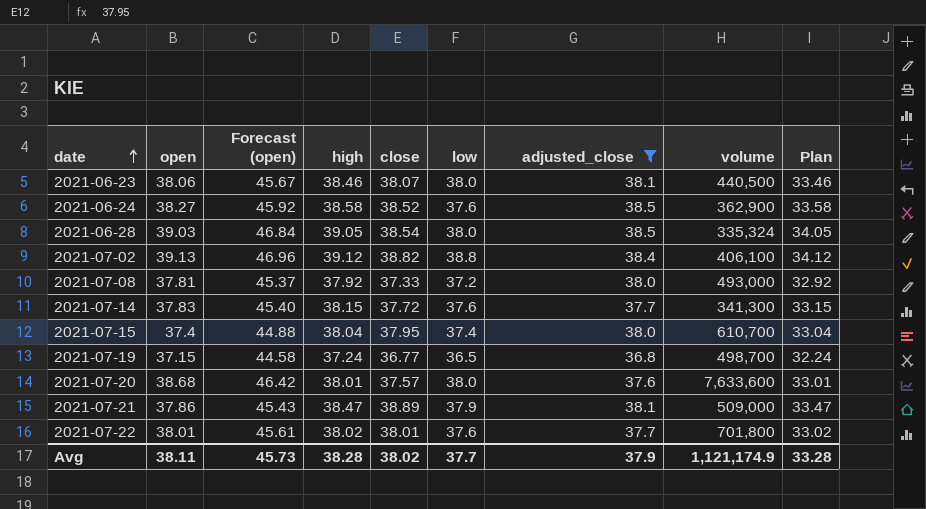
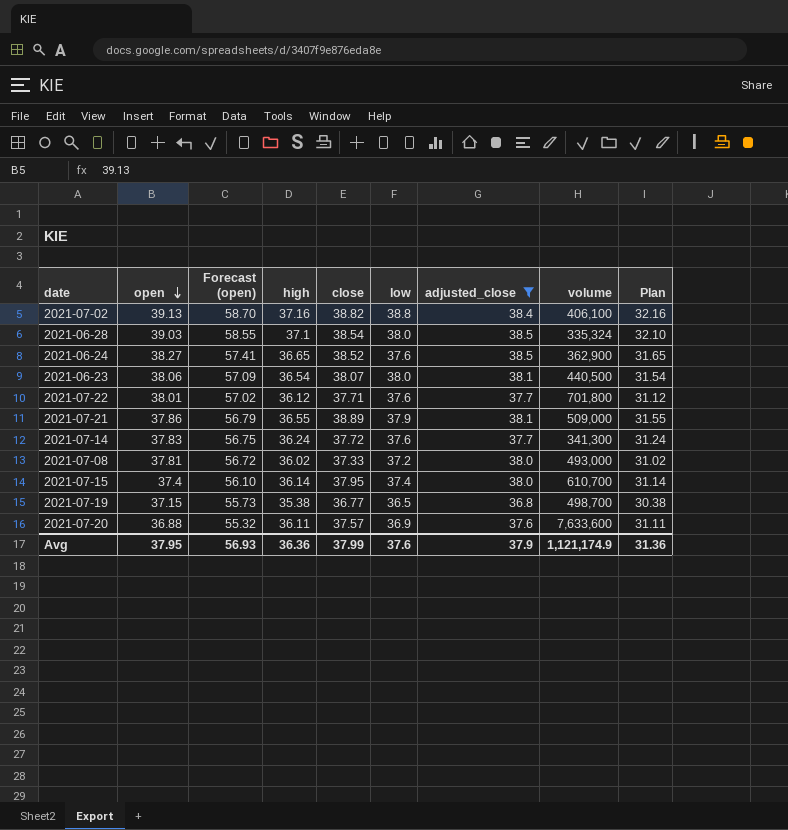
row order: date ascending -> open descending
column Forecast (open) | formula: [open] * 1.2 -> [open] * 1.5
2021-07-02 | high: 39.12 -> 37.16
2021-07-02 | Plan: 34.12 -> 32.16
2021-06-28 | high: 39.05 -> 37.1
2021-06-28 | Plan: 34.05 -> 32.10
2021-06-24 | high: 38.58 -> 36.65
2021-06-24 | Plan: 33.58 -> 31.65
2021-06-23 | high: 38.46 -> 36.54
2021-06-23 | Plan: 33.46 -> 31.54
2021-07-22 | high: 38.02 -> 36.12
2021-07-22 | close: 38.01 -> 37.71
2021-07-22 | Plan: 33.02 -> 31.12
2021-07-21 | high: 38.47 -> 36.55
2021-07-21 | Plan: 33.47 -> 31.55
2021-07-14 | high: 38.15 -> 36.24
2021-07-14 | Plan: 33.15 -> 31.24
2021-07-08 | high: 37.92 -> 36.02
2021-07-08 | Plan: 32.92 -> 31.02
2021-07-15 | high: 38.04 -> 36.14
2021-07-15 | Plan: 33.04 -> 31.14
2021-07-19 | high: 37.24 -> 35.38
2021-07-19 | Plan: 32.24 -> 30.38
2021-07-20 | open: 38.68 -> 36.88
2021-07-20 | high: 38.01 -> 36.11
2021-07-20 | low: 38.0 -> 36.9
2021-07-20 | Plan: 33.01 -> 31.11
Avg | open: 38.11 -> 37.95
Avg | Forecast (open): 45.73 -> 56.93
Avg | high: 38.28 -> 36.36
Avg | close: 38.02 -> 37.99
Avg | low: 37.7 -> 37.6
Avg | Plan: 33.28 -> 31.36

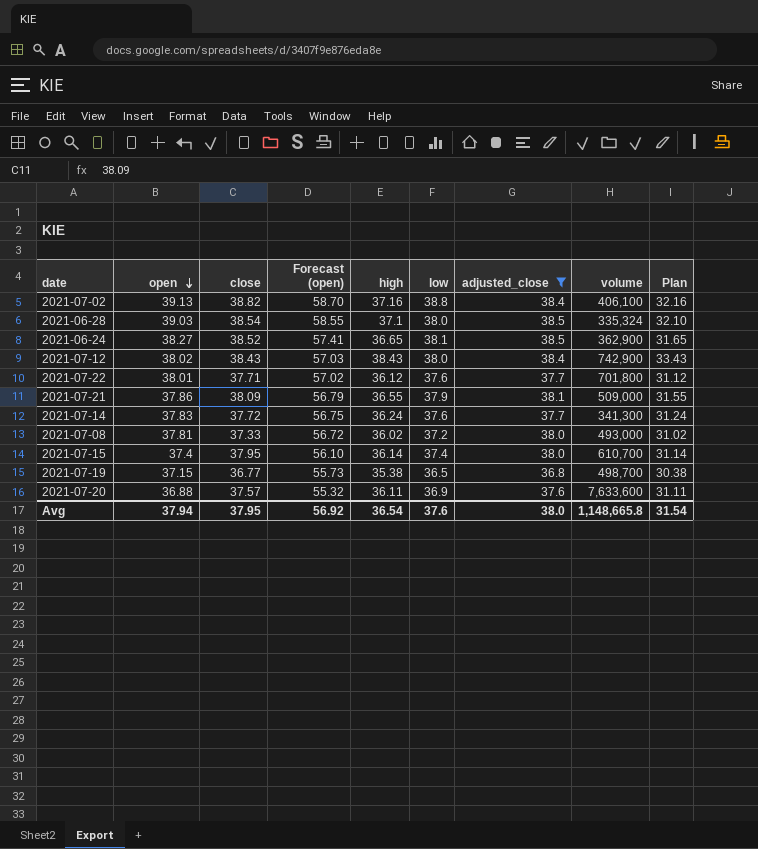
column close | position: 5 -> 3
row 2021-06-23: 38.06 | 57.09 | 36.54 | 38.07 | 38.0 | 38.1 | 440,500 | 31.54 -> none
2021-06-24 | low: 37.6 -> 38.1
row 2021-07-12: none -> 38.02 | 38.43 | 57.03 | 38.43 | 38.0 | 38.4 | 742,900 | 33.43
2021-07-21 | close: 38.89 -> 38.09
Avg | open: 37.95 -> 37.94
Avg | close: 37.99 -> 37.95
Avg | Forecast (open): 56.93 -> 56.92
Avg | high: 36.36 -> 36.54
Avg | adjusted_close: 37.9 -> 38.0
Avg | volume: 1,121,174.9 -> 1,148,665.8
Avg | Plan: 31.36 -> 31.54

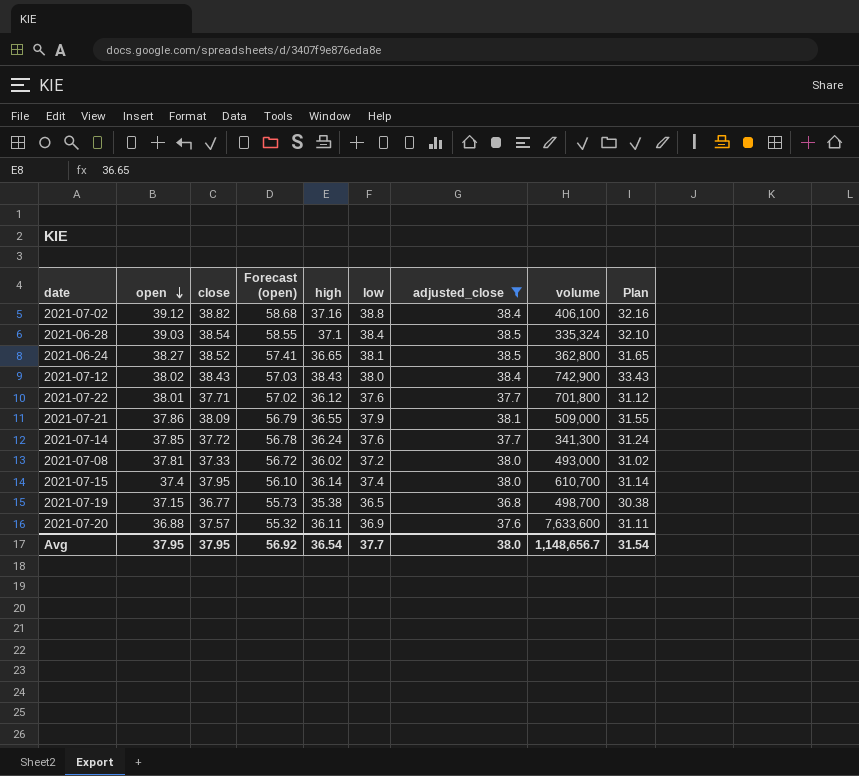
2021-07-02 | open: 39.13 -> 39.12
2021-07-02 | Forecast (open): 58.70 -> 58.68
2021-06-28 | low: 38.0 -> 38.4
2021-06-24 | volume: 362,900 -> 362,800
2021-07-14 | open: 37.83 -> 37.85
2021-07-14 | Forecast (open): 56.75 -> 56.78
Avg | open: 37.94 -> 37.95
Avg | low: 37.6 -> 37.7
Avg | volume: 1,148,665.8 -> 1,148,656.7

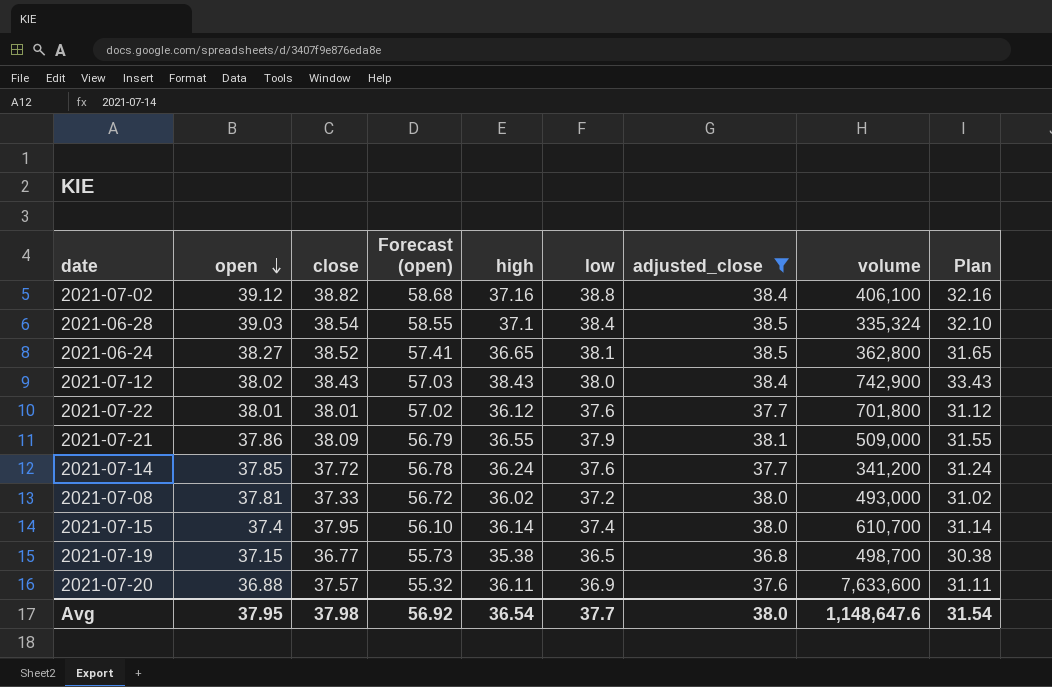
2021-07-22 | close: 37.71 -> 38.01
2021-07-14 | volume: 341,300 -> 341,200
Avg | close: 37.95 -> 37.98
Avg | volume: 1,148,656.7 -> 1,148,647.6

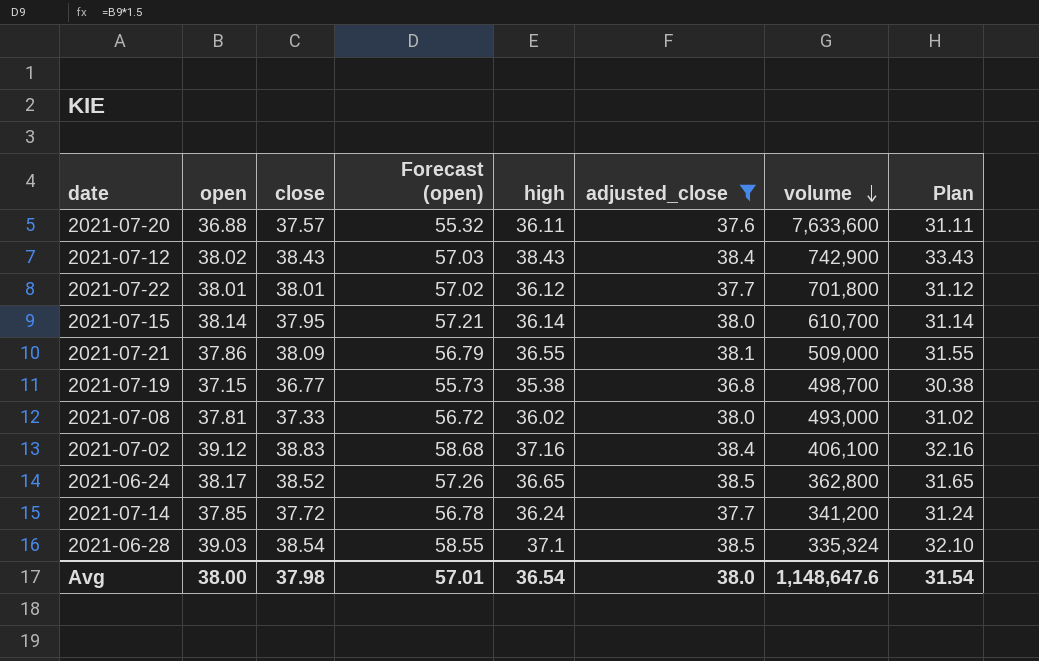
row order: open descending -> volume descending
column low | position: 6 -> none
2021-07-15 | open: 37.4 -> 38.14
2021-07-15 | Forecast (open): 56.10 -> 57.21
2021-07-02 | close: 38.82 -> 38.83
2021-06-24 | open: 38.27 -> 38.17
2021-06-24 | Forecast (open): 57.41 -> 57.26
Avg | open: 37.95 -> 38.00
Avg | Forecast (open): 56.92 -> 57.01

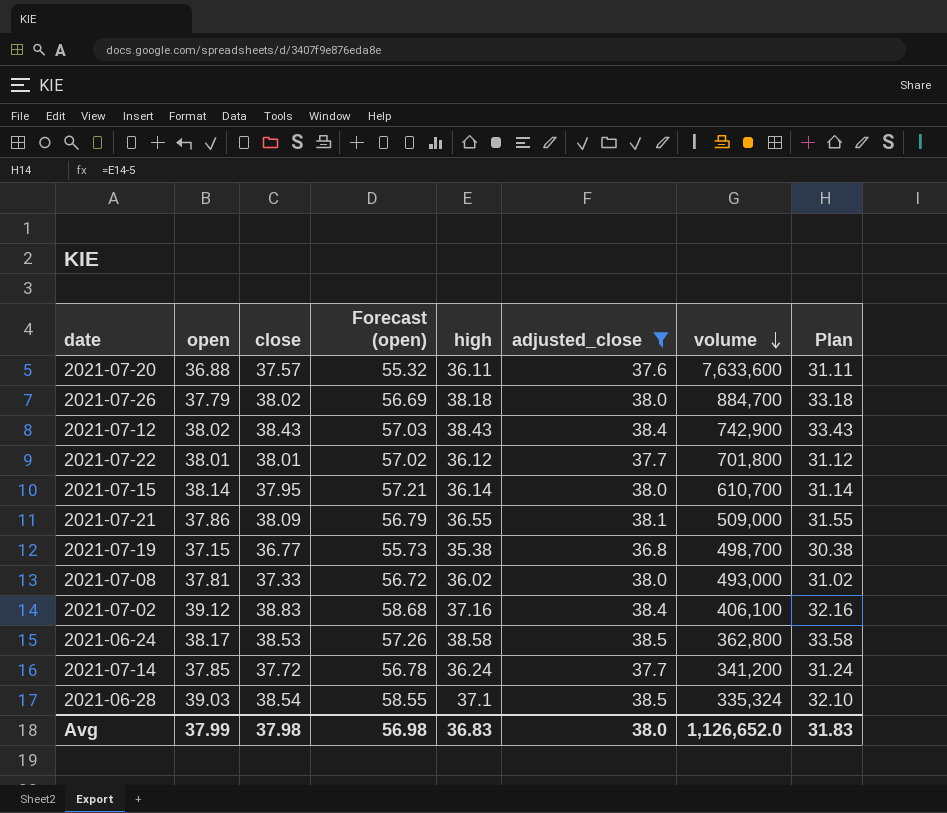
row 2021-07-26: none -> 37.79 | 38.02 | 56.69 | 38.18 | 38.0 | 884,700 | 33.18
2021-06-24 | close: 38.52 -> 38.53
2021-06-24 | high: 36.65 -> 38.58
2021-06-24 | Plan: 31.65 -> 33.58
Avg | open: 38.00 -> 37.99
Avg | Forecast (open): 57.01 -> 56.98
Avg | high: 36.54 -> 36.83
Avg | volume: 1,148,647.6 -> 1,126,652.0
Avg | Plan: 31.54 -> 31.83

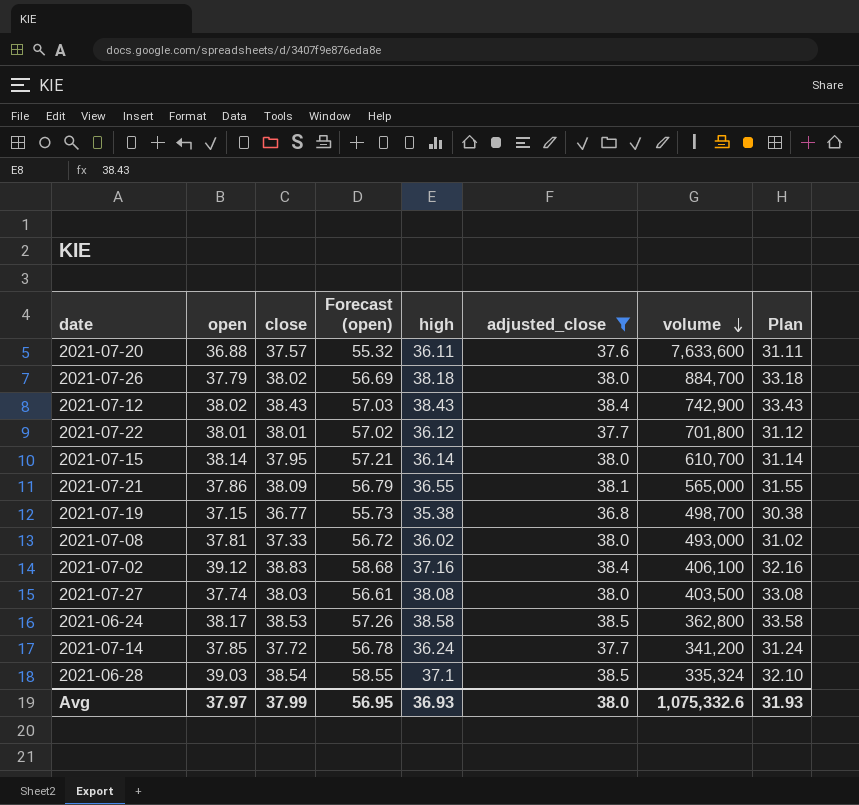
2021-07-21 | volume: 509,000 -> 565,000
row 2021-07-27: none -> 37.74 | 38.03 | 56.61 | 38.08 | 38.0 | 403,500 | 33.08
Avg | open: 37.99 -> 37.97
Avg | close: 37.98 -> 37.99
Avg | Forecast (open): 56.98 -> 56.95
Avg | high: 36.83 -> 36.93
Avg | volume: 1,126,652.0 -> 1,075,332.6
Avg | Plan: 31.83 -> 31.93

